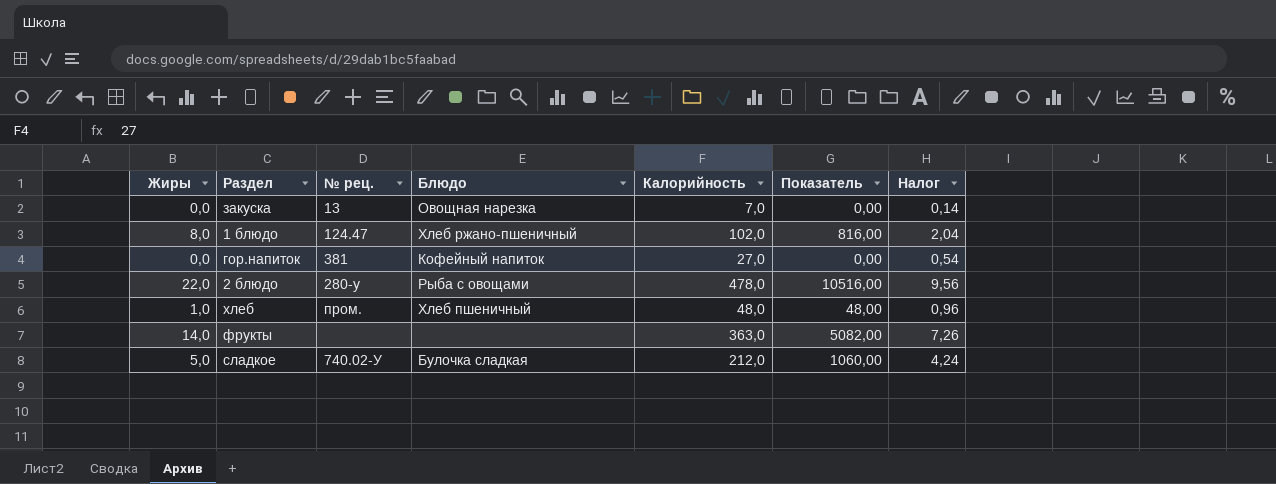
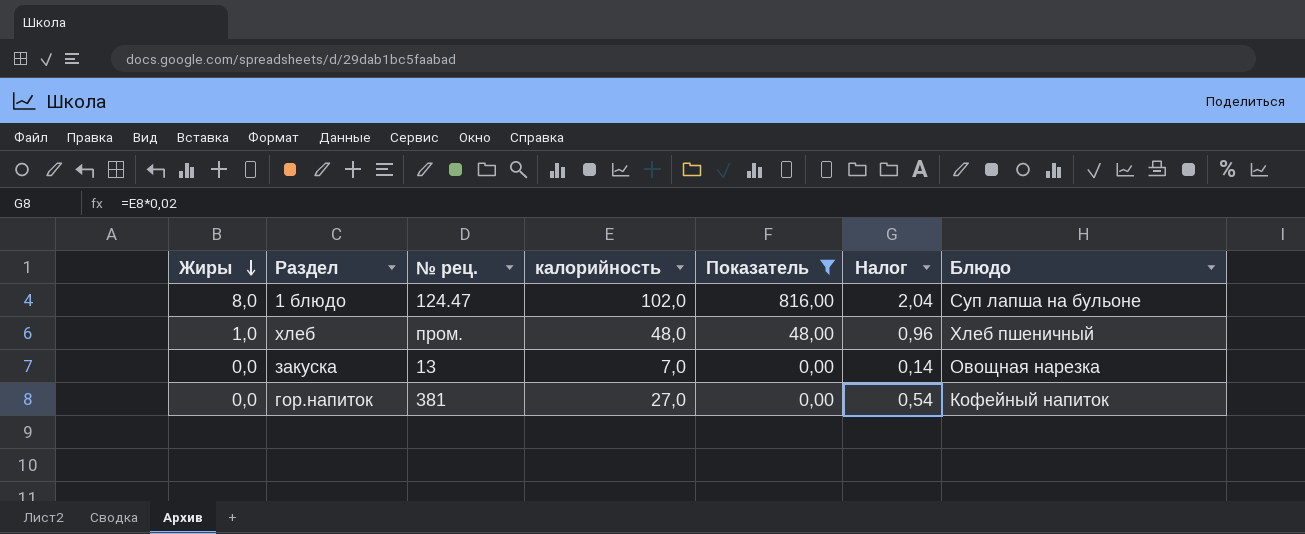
filter: none -> Показатель <= 816,00
row order: none -> Жиры descending
column name: Калорийность -> калорийность
column Блюдо | position: 4 -> 7
1 блюдо | Блюдо: Хлеб ржано-пшеничный -> Суп лапша на бульоне

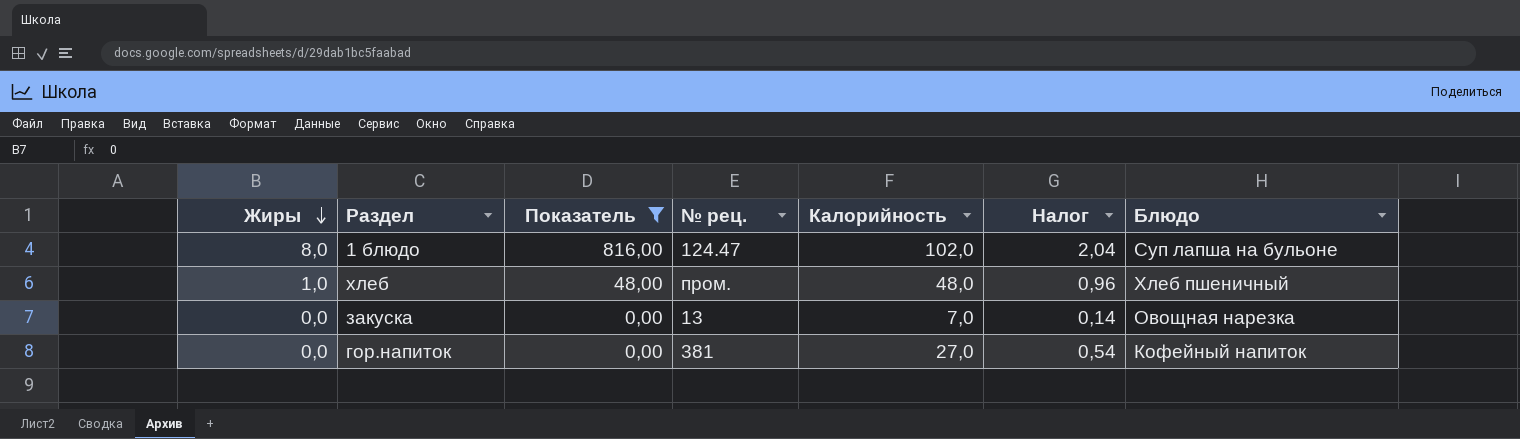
column Показатель | position: 5 -> 3
column name: калорийность -> Калорийность

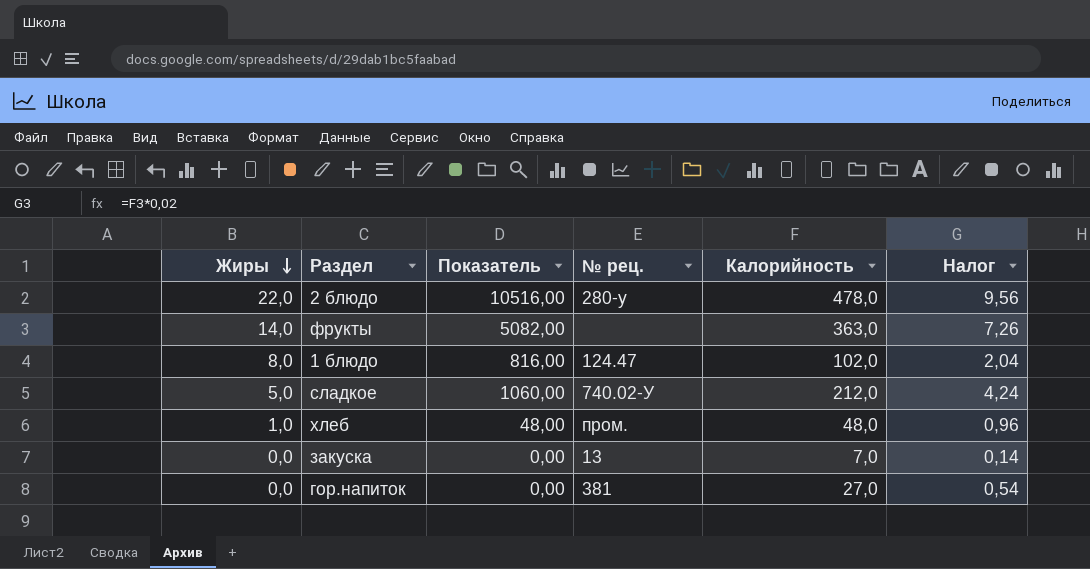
filter: Показатель <= 816,00 -> none
column Блюдо | position: 7 -> none

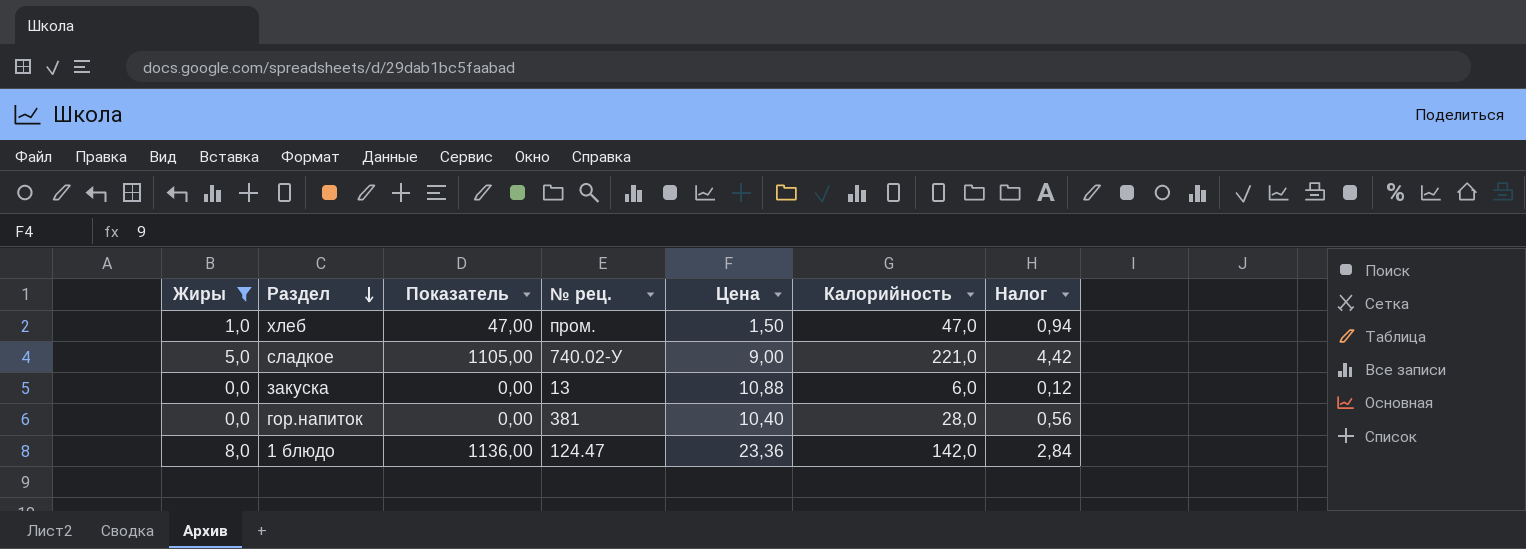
filter: none -> Жиры <= 8,0
row order: Жиры descending -> Раздел descending
column Цена | position: none -> 5
хлеб | Показатель: 48,00 -> 47,00
хлеб | Калорийность: 48,0 -> 47,0
хлеб | Налог: 0,96 -> 0,94
сладкое | Показатель: 1060,00 -> 1105,00
сладкое | Калорийность: 212,0 -> 221,0
сладкое | Налог: 4,24 -> 4,42
закуска | Калорийность: 7,0 -> 6,0
закуска | Налог: 0,14 -> 0,12
гор.напиток | Калорийность: 27,0 -> 28,0
гор.напиток | Налог: 0,54 -> 0,56
1 блюдо | Показатель: 816,00 -> 1136,00
1 блюдо | Калорийность: 102,0 -> 142,0
1 блюдо | Налог: 2,04 -> 2,84

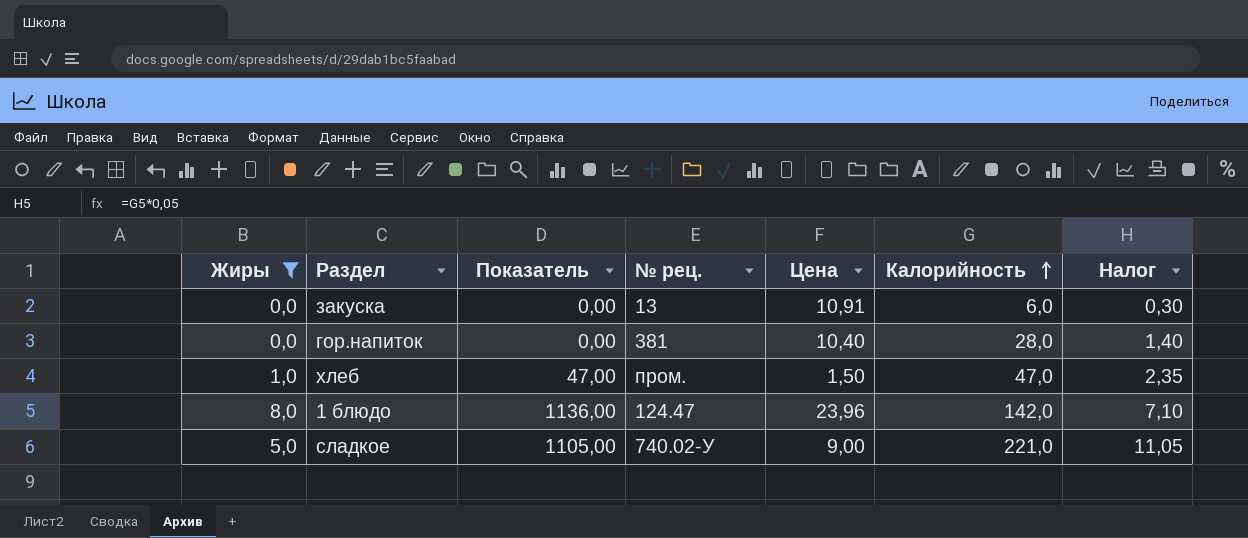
row order: Раздел descending -> Калорийность ascending
column Налог | formula: [Калорийность] * 0,02 -> [Калорийность] * 0,05
закуска | Цена: 10,88 -> 10,91
1 блюдо | Цена: 23,36 -> 23,96

